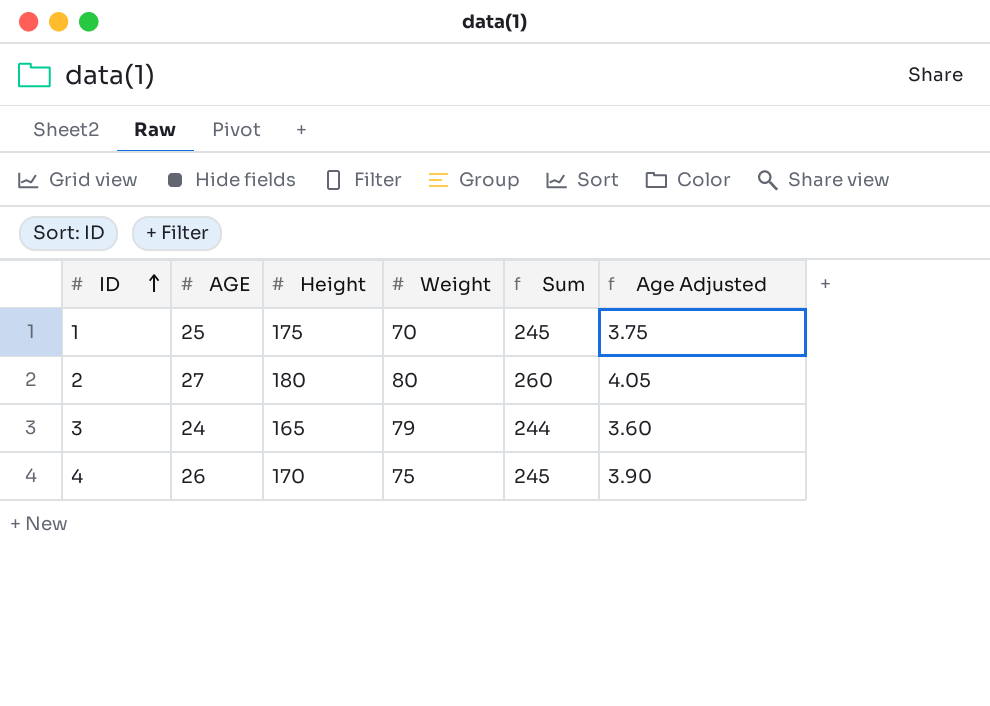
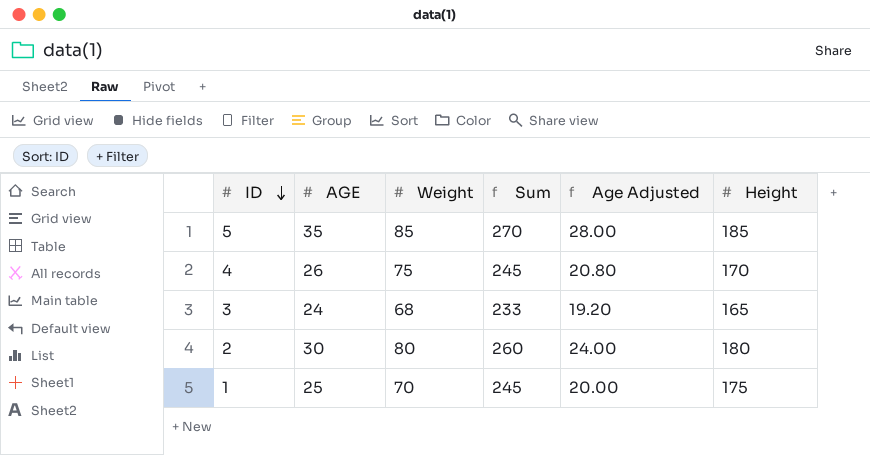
row order: ID ascending -> ID descending
column Age Adjusted | formula: [AGE] * 0.15 -> [AGE] * 0.8
column Height | position: 3 -> 6
row 5: none -> 35 | 85 | 270 | 28.00 | 185
3 | Weight: 79 -> 68
3 | Sum: 244 -> 233
2 | AGE: 27 -> 30

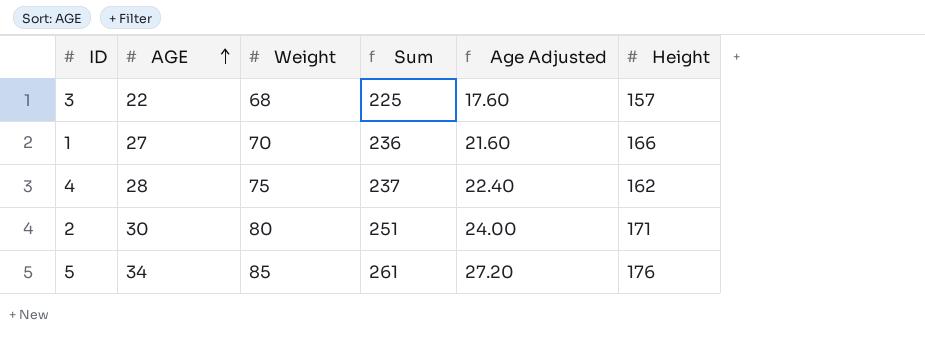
row order: ID descending -> AGE ascending
3 | AGE: 24 -> 22
3 | Sum: 233 -> 225
3 | Age Adjusted: 19.20 -> 17.60
3 | Height: 165 -> 157
1 | AGE: 25 -> 27
1 | Sum: 245 -> 236
1 | Age Adjusted: 20.00 -> 21.60
1 | Height: 175 -> 166
4 | AGE: 26 -> 28
4 | Sum: 245 -> 237
4 | Age Adjusted: 20.80 -> 22.40
4 | Height: 170 -> 162
2 | Sum: 260 -> 251
2 | Height: 180 -> 171
5 | AGE: 35 -> 34
5 | Sum: 270 -> 261
5 | Age Adjusted: 28.00 -> 27.20
5 | Height: 185 -> 176

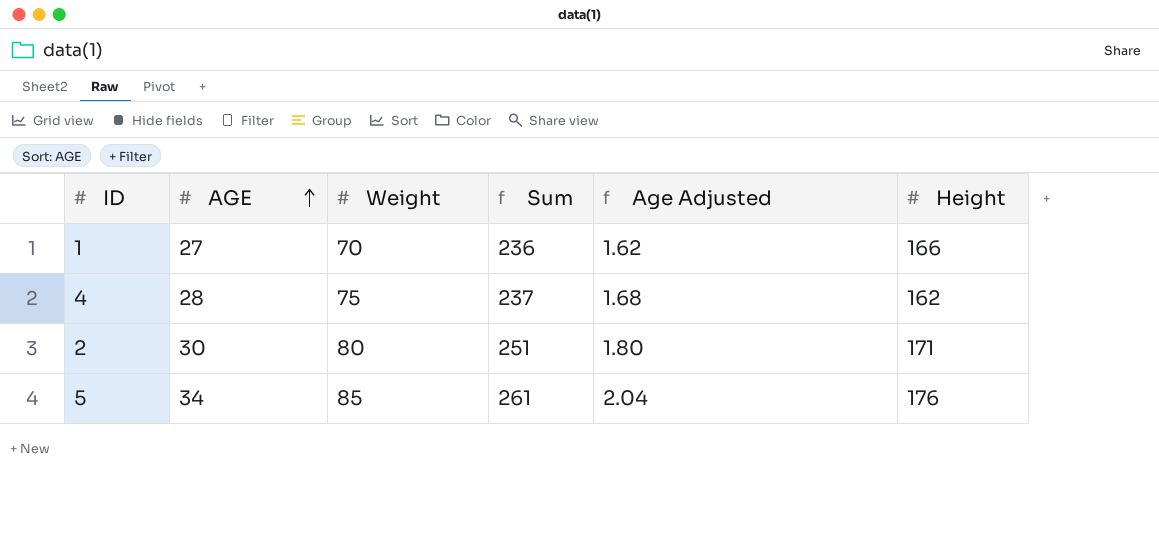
column Age Adjusted | formula: [AGE] * 0.8 -> [AGE] * 0.06
row 3: 22 | 68 | 225 | 17.60 | 157 -> none

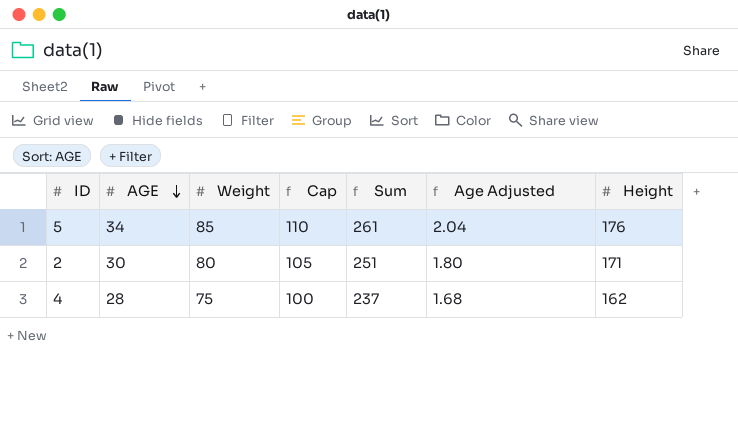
row order: AGE ascending -> AGE descending
column Cap | formula: none -> [Weight] + 25
row 1: 27 | 70 | 236 | 1.62 | 166 -> none

